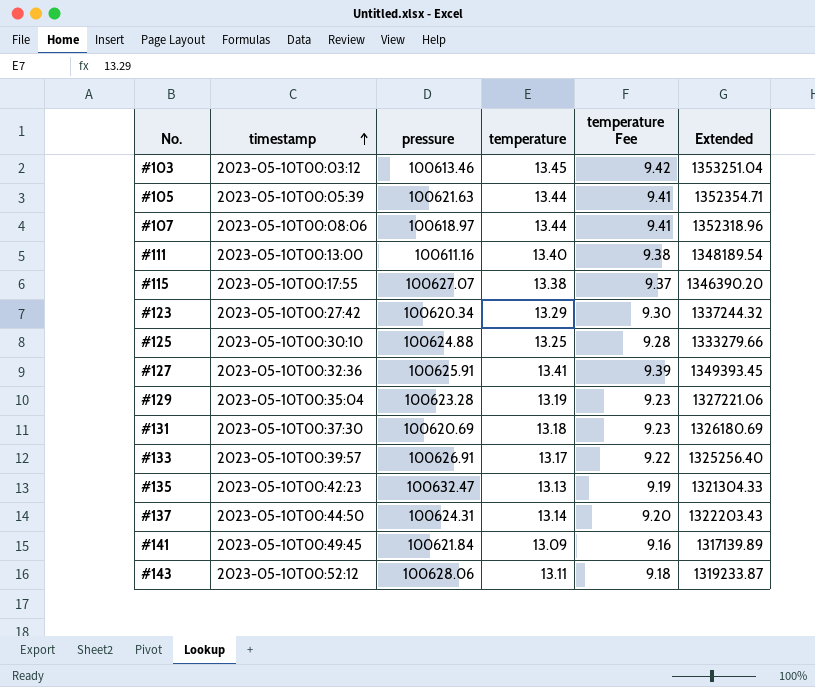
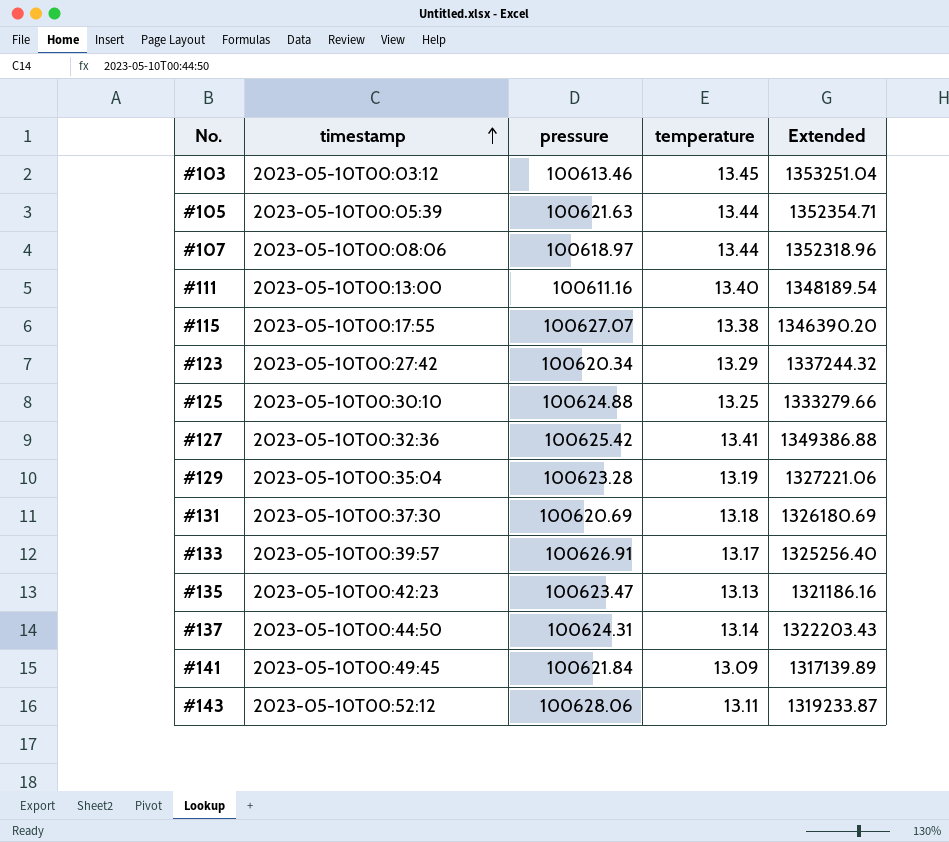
column temperature Fee | formula: [temperature] * 0.7 -> none
#127 | pressure: 100625.91 -> 100625.42
#127 | Extended: 1349393.45 -> 1349386.88
#135 | pressure: 100632.47 -> 100623.47
#135 | Extended: 1321304.33 -> 1321186.16

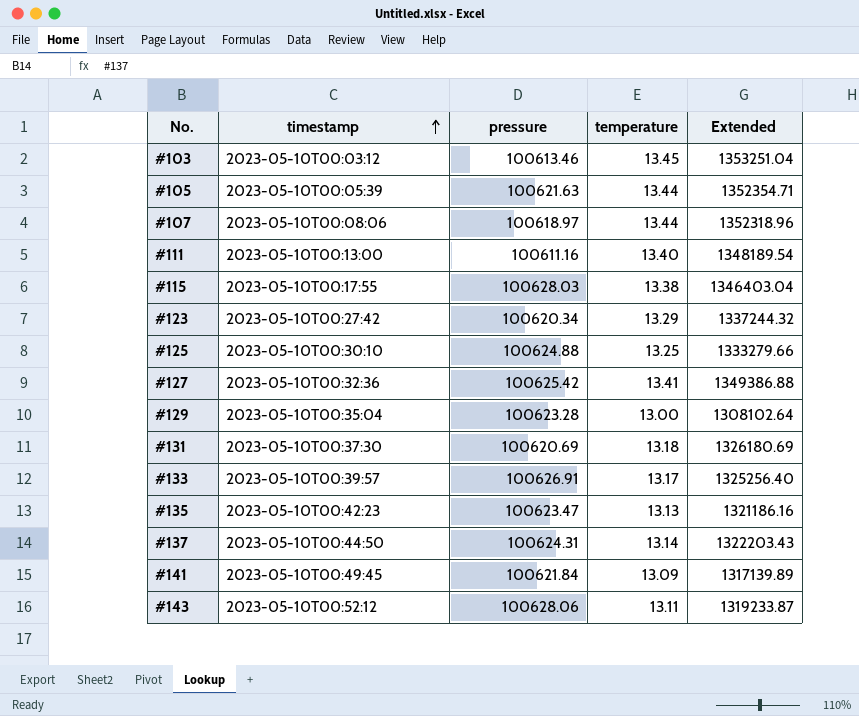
#115 | pressure: 100627.07 -> 100628.03
#115 | Extended: 1346390.20 -> 1346403.04
#129 | temperature: 13.19 -> 13.00
#129 | Extended: 1327221.06 -> 1308102.64

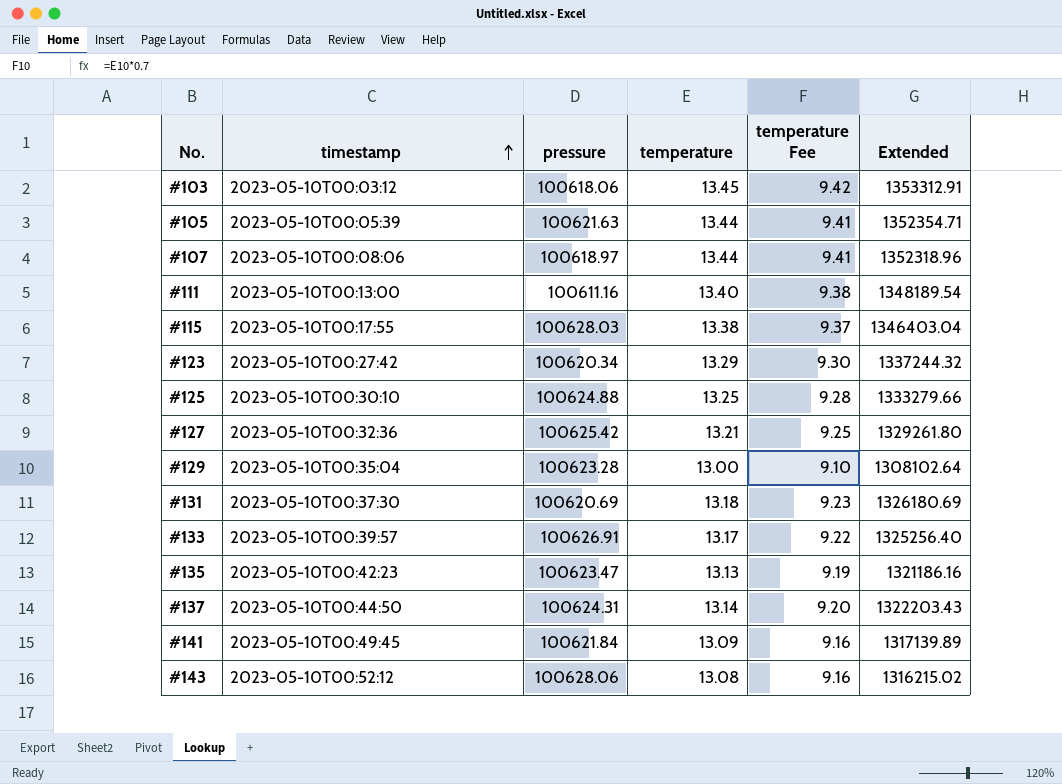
column temperature Fee | formula: none -> [temperature] * 0.7
#103 | pressure: 100613.46 -> 100618.06
#103 | Extended: 1353251.04 -> 1353312.91
#127 | temperature: 13.41 -> 13.21
#127 | Extended: 1349386.88 -> 1329261.80
#143 | temperature: 13.11 -> 13.08
#143 | Extended: 1319233.87 -> 1316215.02

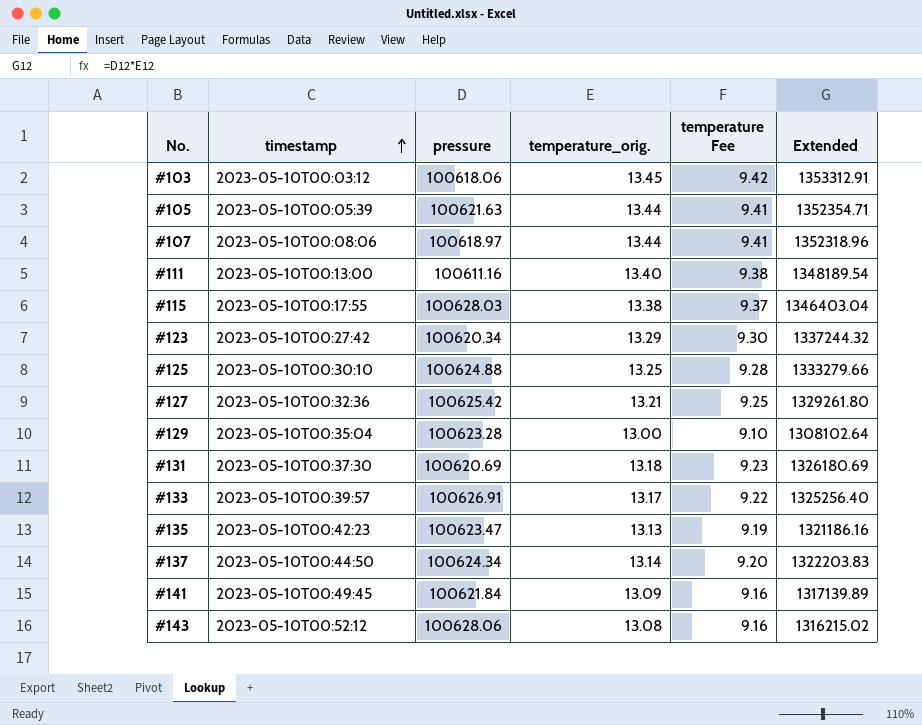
column name: temperature -> temperature_orig.
#137 | pressure: 100624.31 -> 100624.34
#137 | Extended: 1322203.43 -> 1322203.83

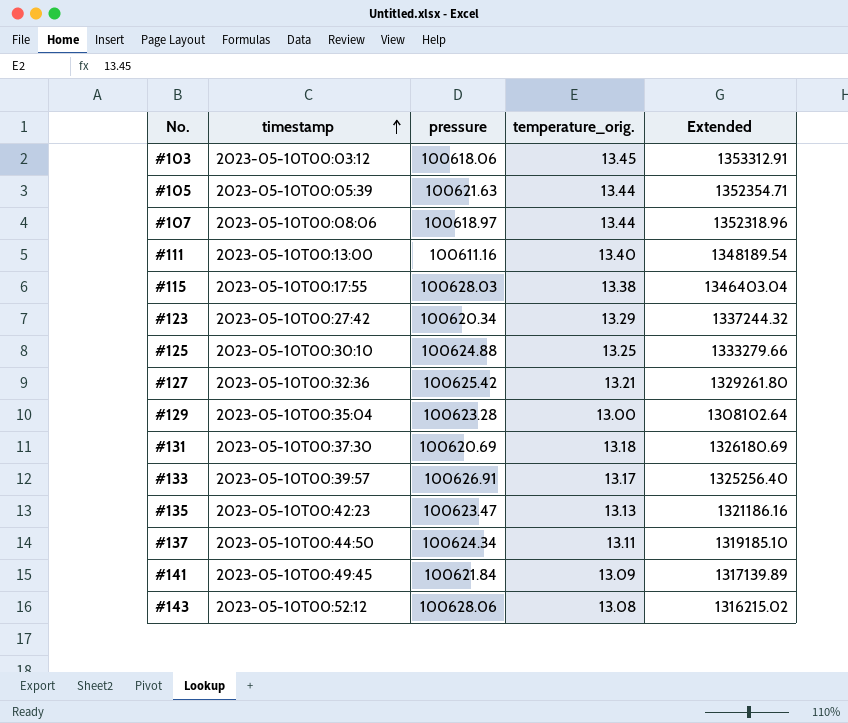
column temperature Fee | formula: [temperature_orig.] * 0.7 -> none
#137 | temperature_orig.: 13.14 -> 13.11
#137 | Extended: 1322203.83 -> 1319185.10

